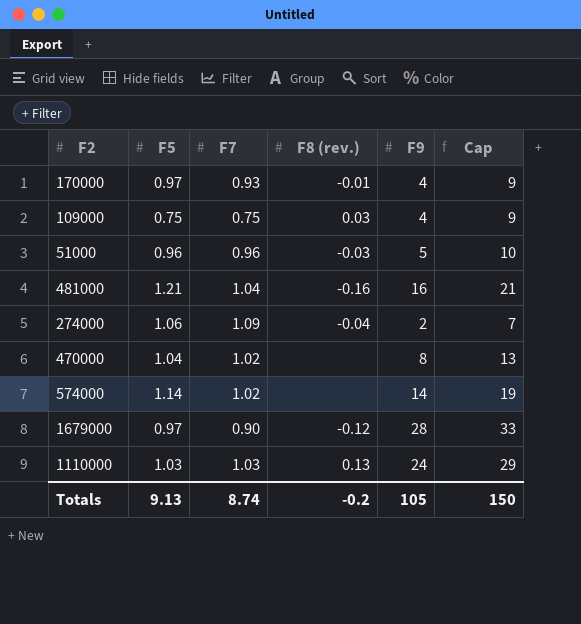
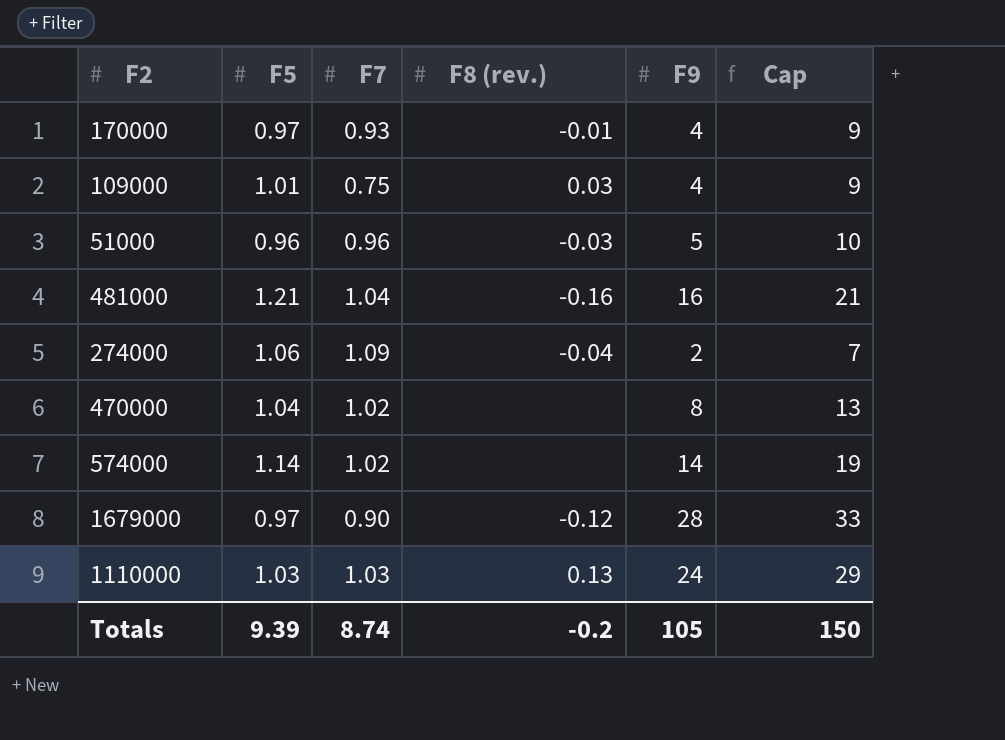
109000 | F5: 0.75 -> 1.01
Totals | F5: 9.13 -> 9.39

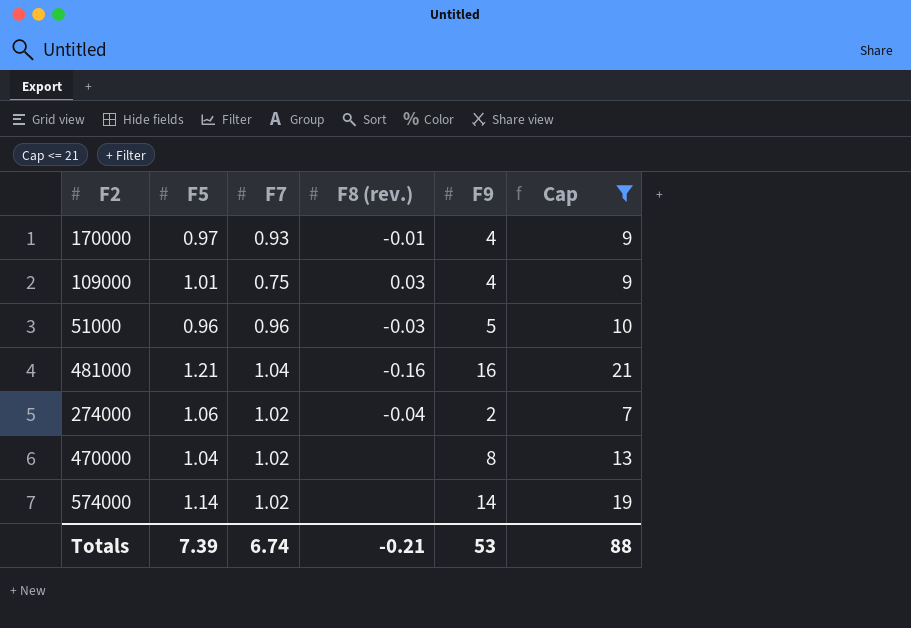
filter: none -> Cap <= 21
274000 | F7: 1.09 -> 1.02
Totals | F5: 9.39 -> 7.39
Totals | F7: 8.74 -> 6.74
Totals | F8 (rev.): -0.2 -> -0.21
Totals | F9: 105 -> 53
Totals | Cap: 150 -> 88

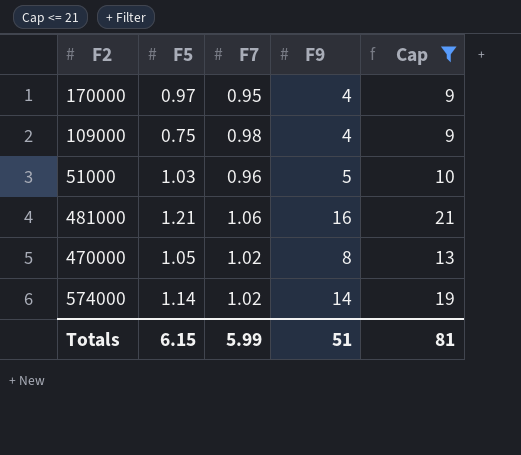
column F8 (rev.) | position: 4 -> none
row 274000: 1.06 | 1.02 | -0.04 | 2 | 7 -> none
170000 | F7: 0.93 -> 0.95
109000 | F5: 1.01 -> 0.75
109000 | F7: 0.75 -> 0.98
51000 | F5: 0.96 -> 1.03
481000 | F7: 1.04 -> 1.06
470000 | F5: 1.04 -> 1.05
Totals | F5: 7.39 -> 6.15
Totals | F7: 6.74 -> 5.99
Totals | F9: 53 -> 51
Totals | Cap: 88 -> 81

